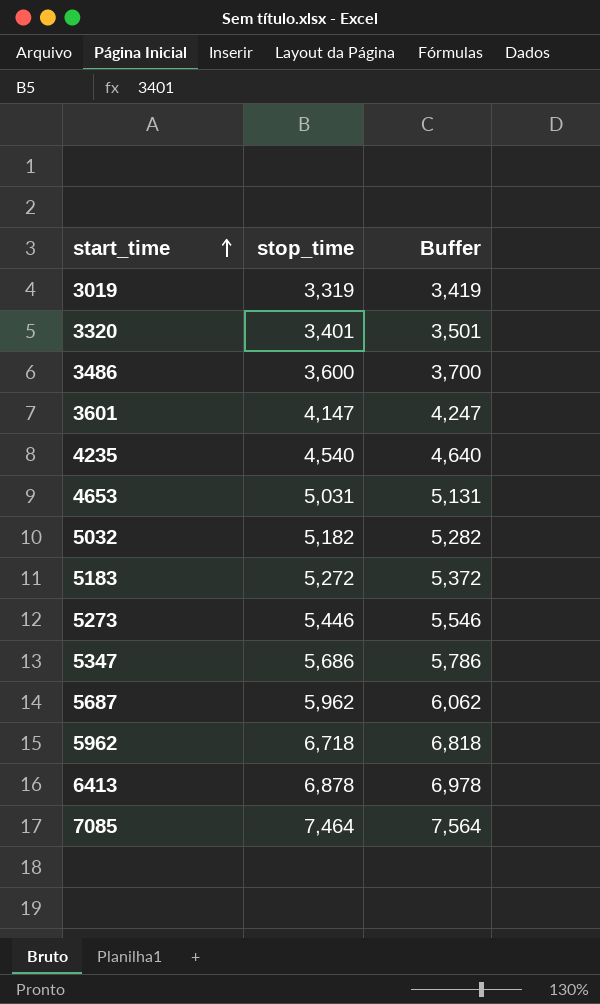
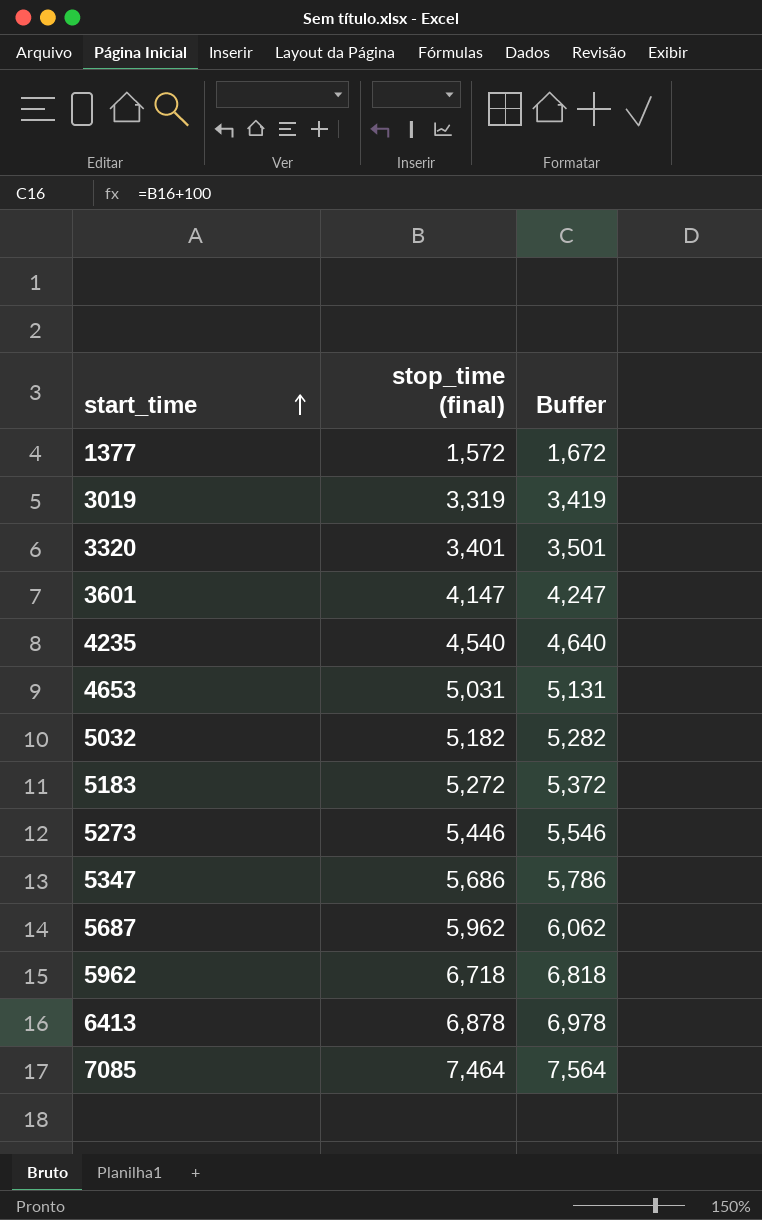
column name: stop_time -> stop_time (final)
row 3486: 3,600 | 3,700 -> none
row 1377: none -> 1,572 | 1,672

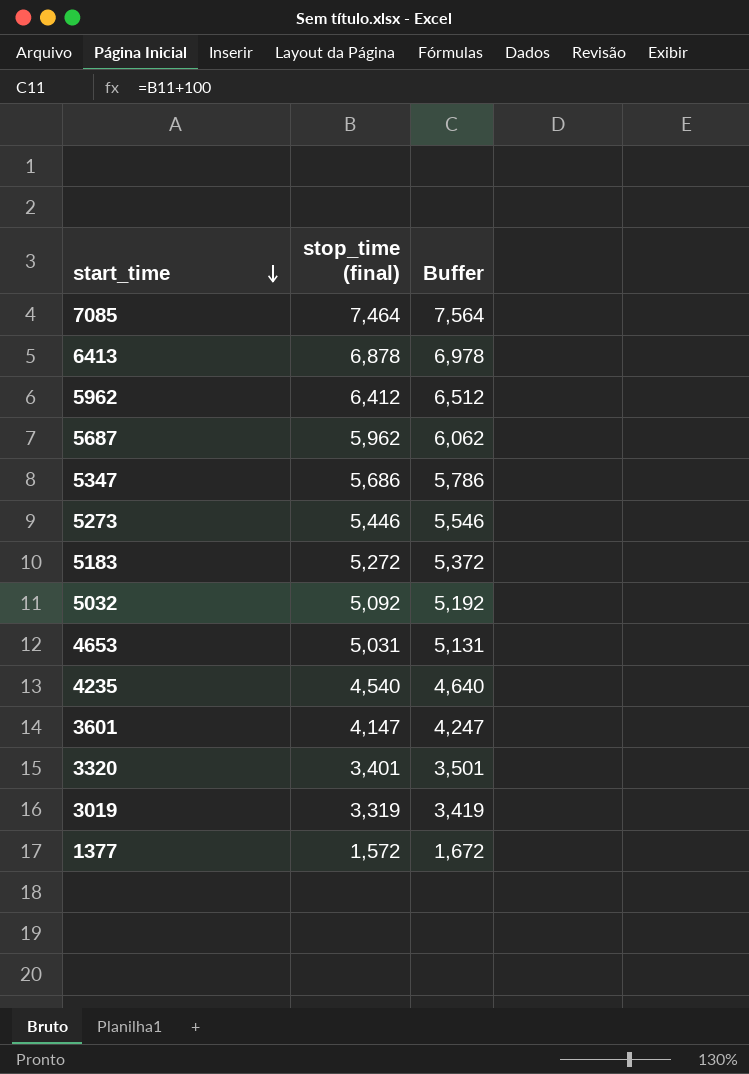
row order: start_time ascending -> start_time descending
5962 | stop_time (final): 6,718 -> 6,412
5962 | Buffer: 6,818 -> 6,512
5032 | stop_time (final): 5,182 -> 5,092
5032 | Buffer: 5,282 -> 5,192

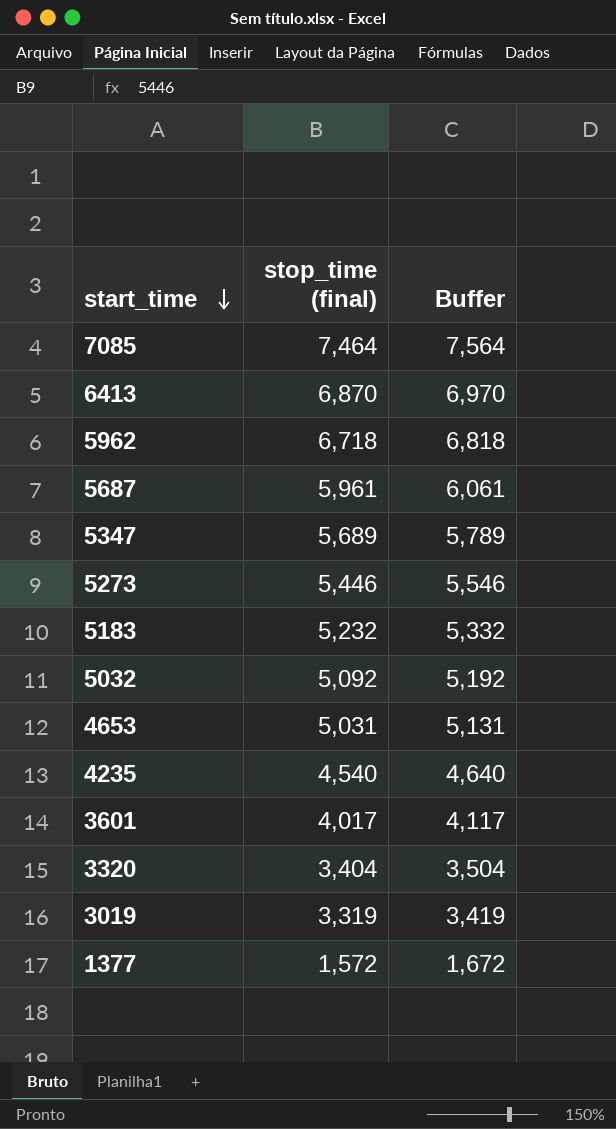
6413 | stop_time (final): 6,878 -> 6,870
6413 | Buffer: 6,978 -> 6,970
5962 | stop_time (final): 6,412 -> 6,718
5962 | Buffer: 6,512 -> 6,818
5687 | stop_time (final): 5,962 -> 5,961
5687 | Buffer: 6,062 -> 6,061
5347 | stop_time (final): 5,686 -> 5,689
5347 | Buffer: 5,786 -> 5,789
5183 | stop_time (final): 5,272 -> 5,232
5183 | Buffer: 5,372 -> 5,332
3601 | stop_time (final): 4,147 -> 4,017
3601 | Buffer: 4,247 -> 4,117
3320 | stop_time (final): 3,401 -> 3,404
3320 | Buffer: 3,501 -> 3,504

